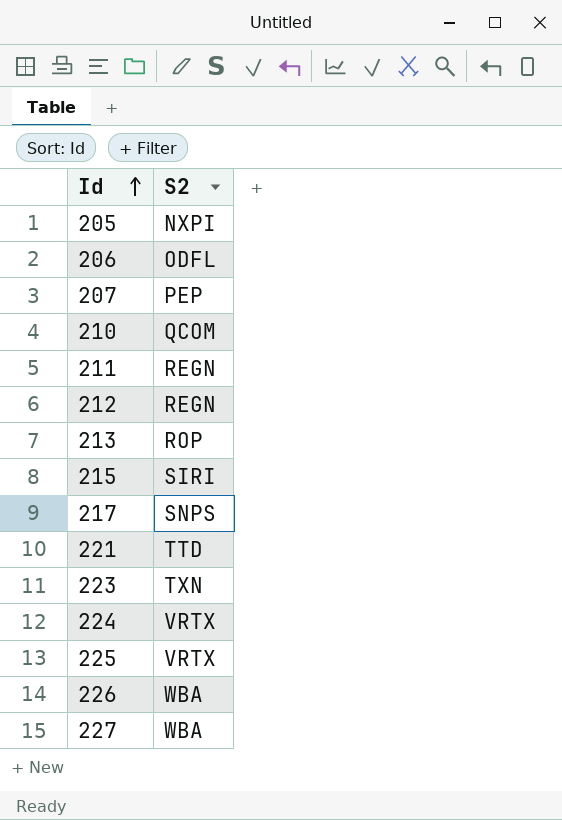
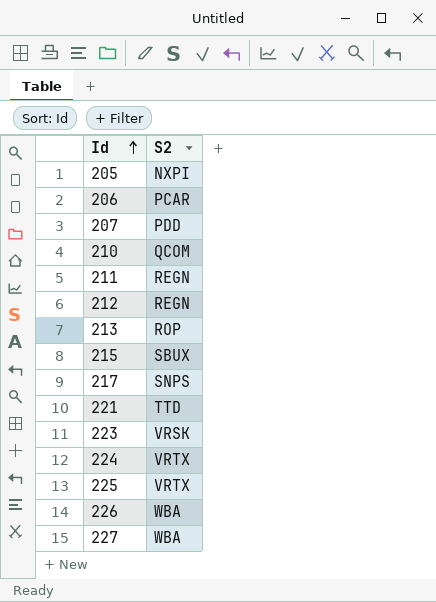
206 | S2: ODFL -> PCAR
207 | S2: PEP -> PDD
215 | S2: SIRI -> SBUX
223 | S2: TXN -> VRSK

